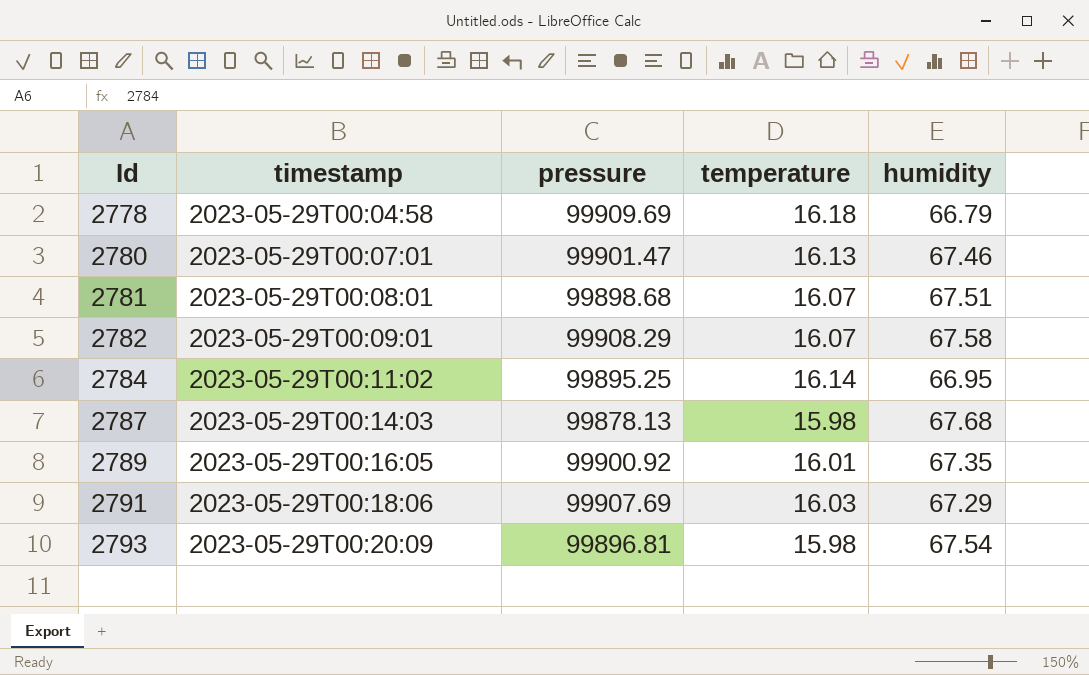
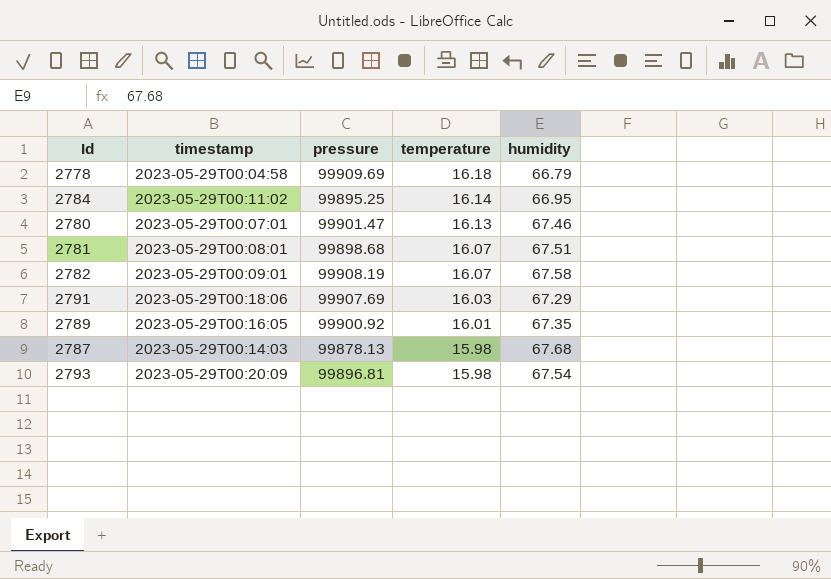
row order: Id ascending -> temperature descending
2782 | pressure: 99908.29 -> 99908.19

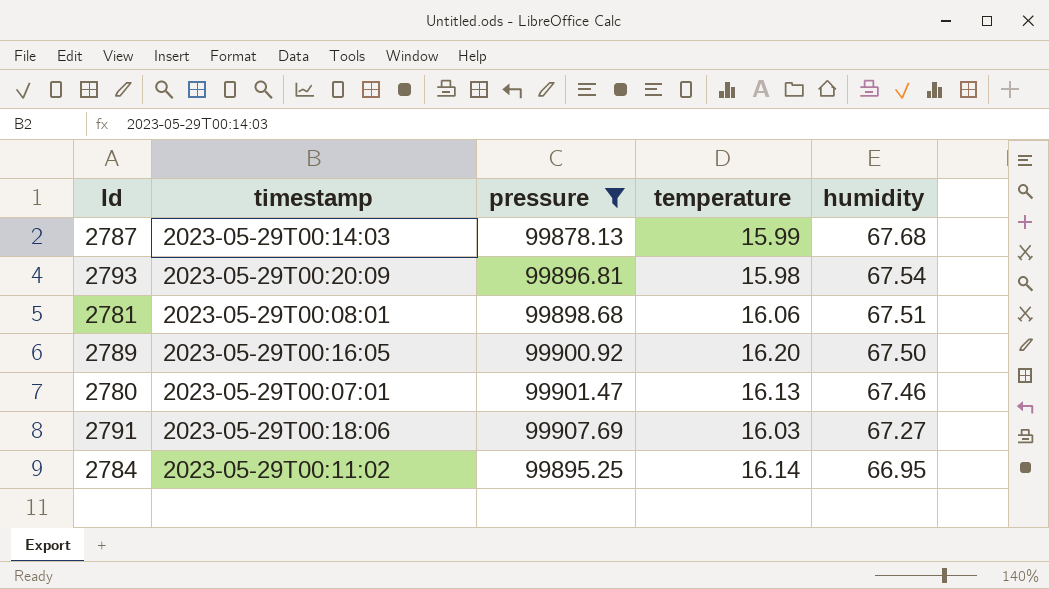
filter: none -> pressure <= 99907.69
row order: temperature descending -> humidity descending
2787 | temperature: 15.98 -> 15.99
2781 | temperature: 16.07 -> 16.06
2789 | temperature: 16.01 -> 16.20
2789 | humidity: 67.35 -> 67.50
2791 | humidity: 67.29 -> 67.27

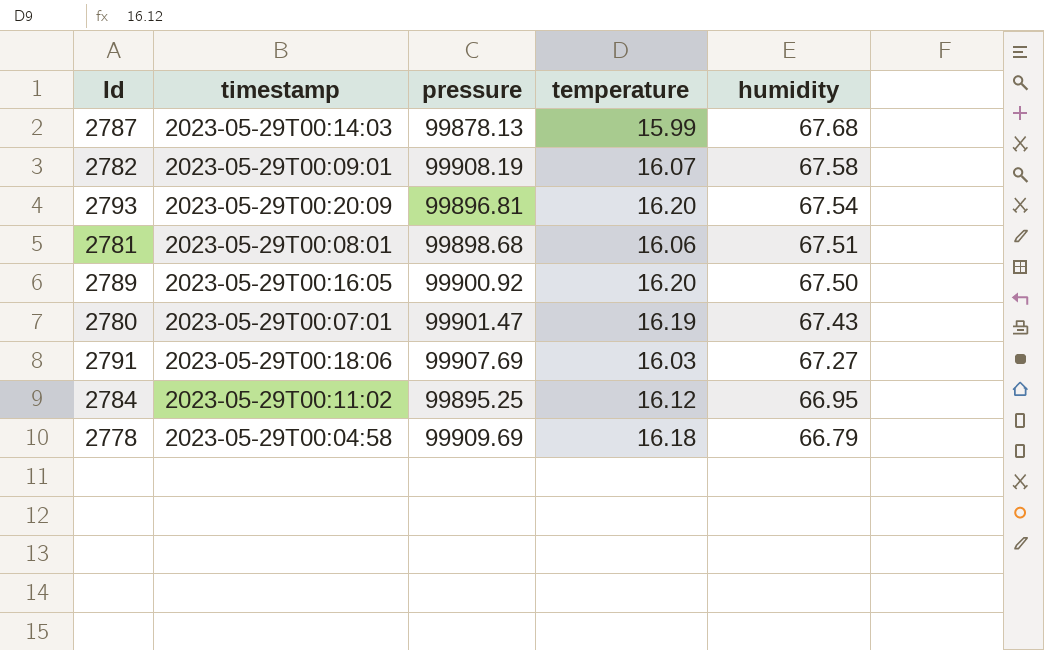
filter: pressure <= 99907.69 -> none
2793 | temperature: 15.98 -> 16.20
2780 | temperature: 16.13 -> 16.19
2780 | humidity: 67.46 -> 67.43
2784 | temperature: 16.14 -> 16.12

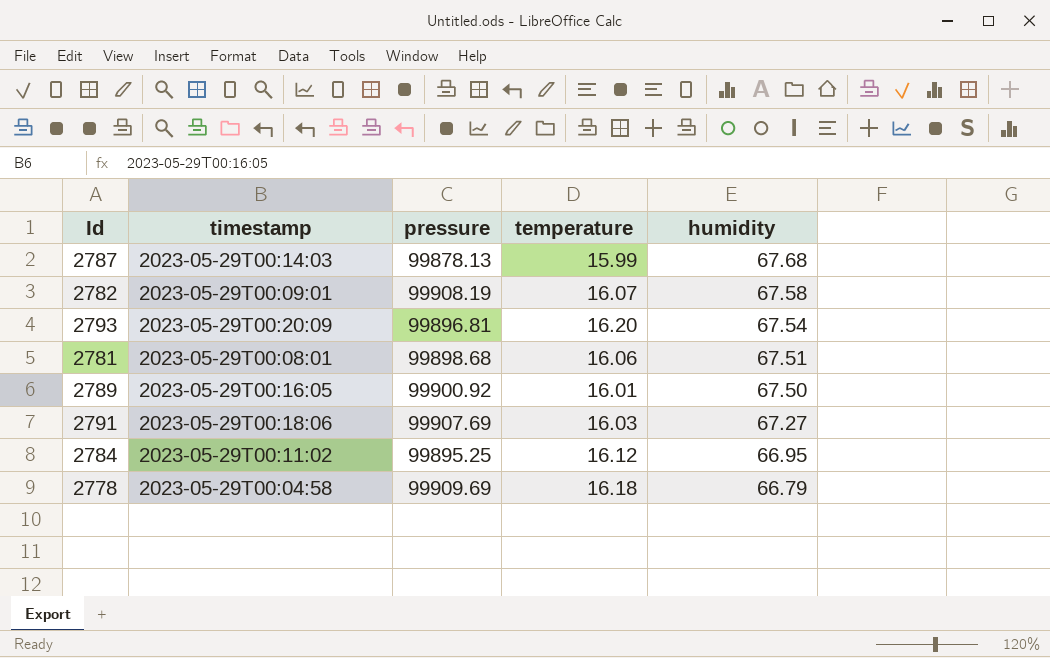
row 2780: 2023-05-29T00:07:01 | 99901.47 | 16.19 | 67.43 -> none
2789 | temperature: 16.20 -> 16.01

